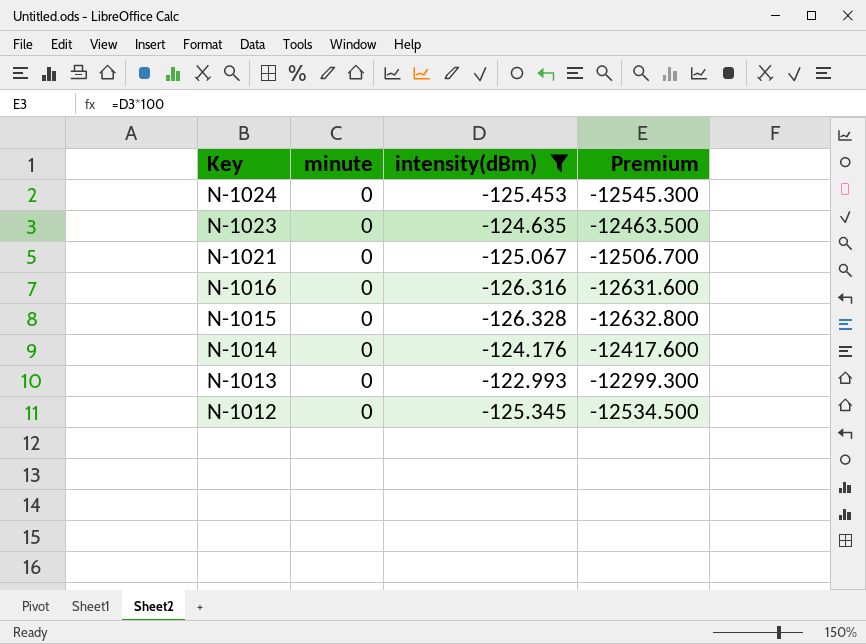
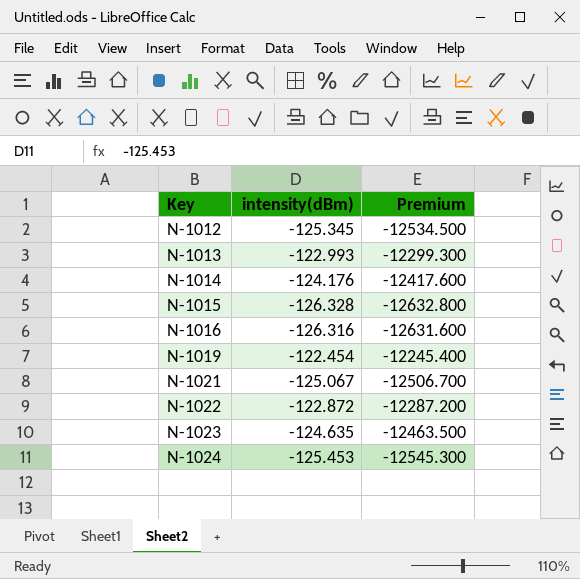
filter: intensity(dBm) <= -122.993 -> none
row order: Key descending -> Key ascending
column minute | position: 2 -> none

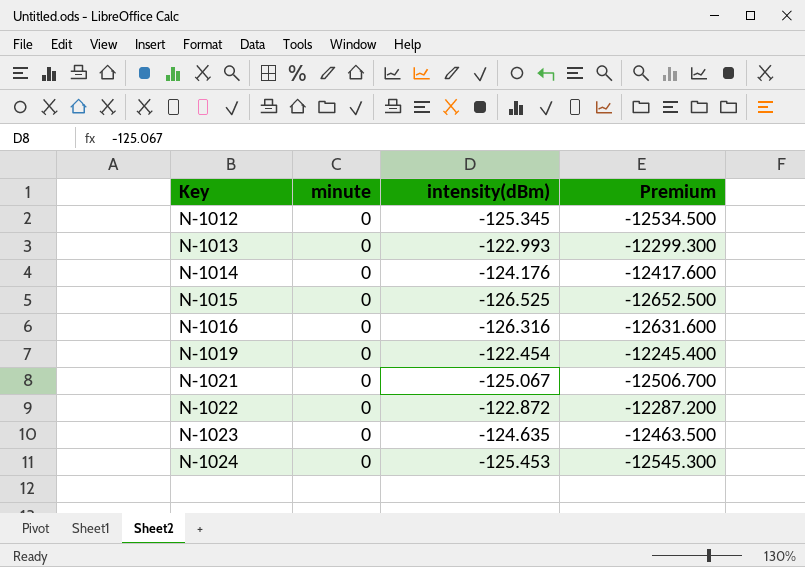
column minute | position: none -> 2
N-1015 | intensity(dBm): -126.328 -> -126.525
N-1015 | Premium: -12632.800 -> -12652.500

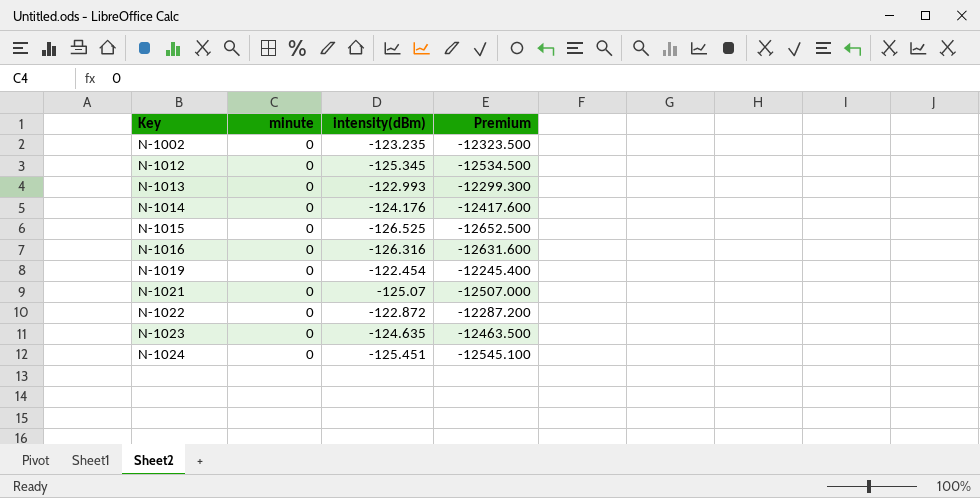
row N-1002: none -> 0 | -123.235 | -12323.500
N-1021 | intensity(dBm): -125.067 -> -125.07
N-1021 | Premium: -12506.700 -> -12507.000
N-1024 | intensity(dBm): -125.453 -> -125.451
N-1024 | Premium: -12545.300 -> -12545.100

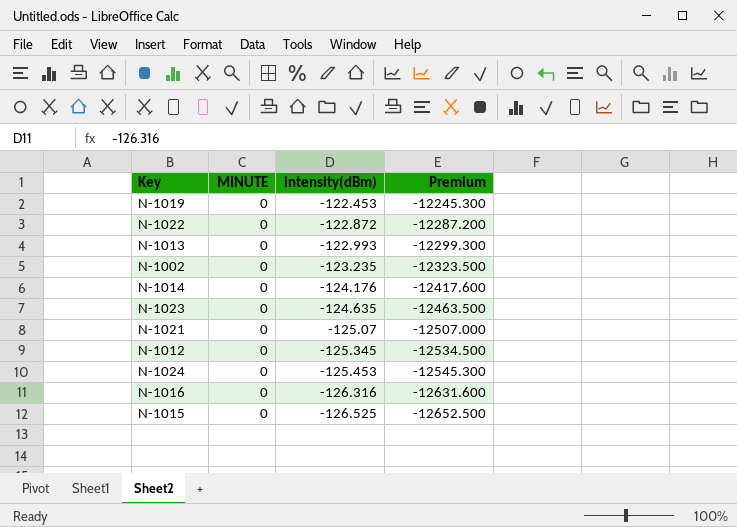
row order: Key ascending -> intensity(dBm) descending
column name: minute -> MINUTE
N-1019 | intensity(dBm): -122.454 -> -122.453
N-1019 | Premium: -12245.400 -> -12245.300
N-1024 | intensity(dBm): -125.451 -> -125.453
N-1024 | Premium: -12545.100 -> -12545.300

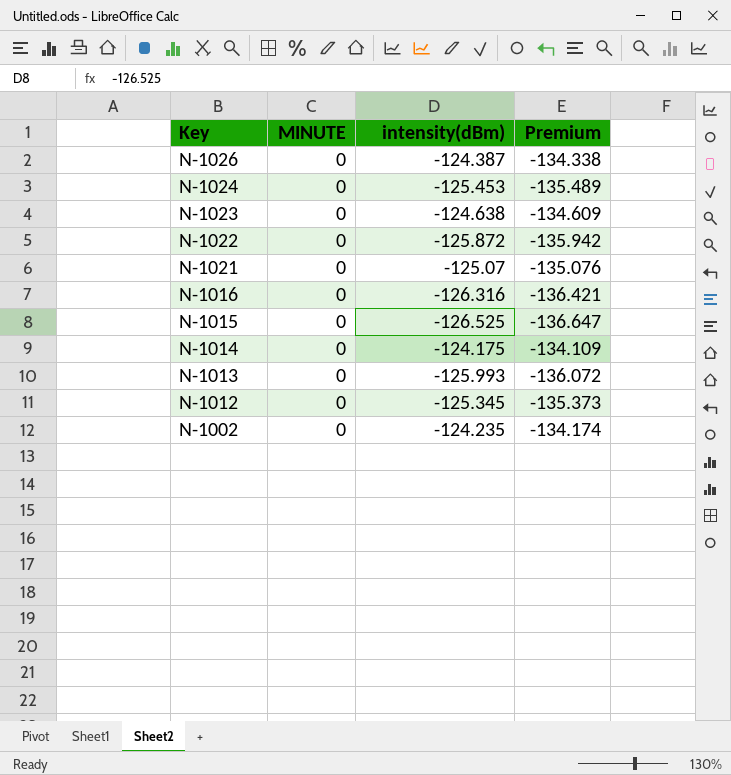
row order: intensity(dBm) descending -> Key descending
column Premium | formula: [intensity(dBm)] * 100 -> [intensity(dBm)] * 1.08
row N-1019: 0 | -122.453 | -12245.300 -> none
row N-1026: none -> 0 | -124.387 | -134.338
N-1023 | intensity(dBm): -124.635 -> -124.638
N-1022 | intensity(dBm): -122.872 -> -125.872
N-1014 | intensity(dBm): -124.176 -> -124.175
N-1013 | intensity(dBm): -122.993 -> -125.993
N-1002 | intensity(dBm): -123.235 -> -124.235

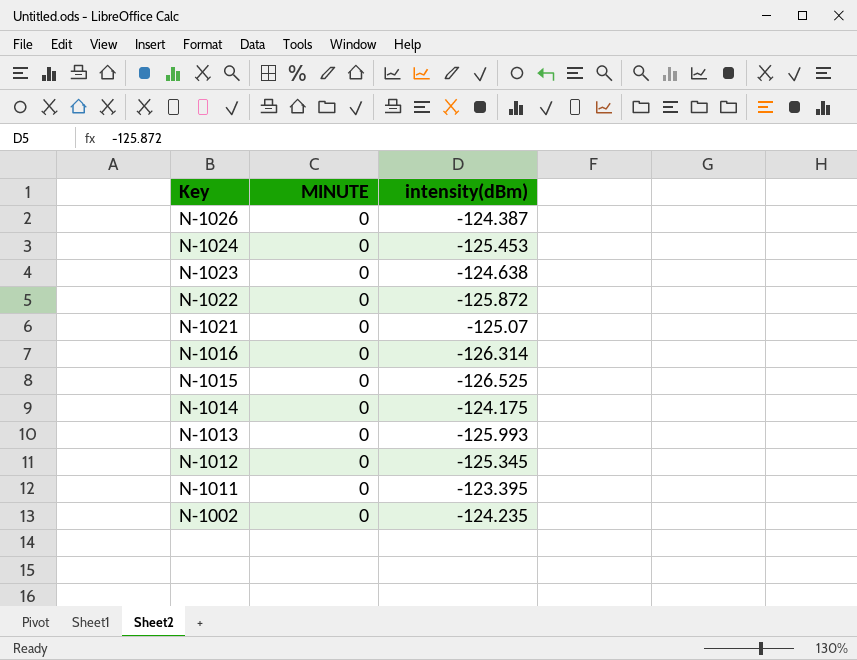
column Premium | formula: [intensity(dBm)] * 1.08 -> none
N-1016 | intensity(dBm): -126.316 -> -126.314
row N-1011: none -> 0 | -123.395

